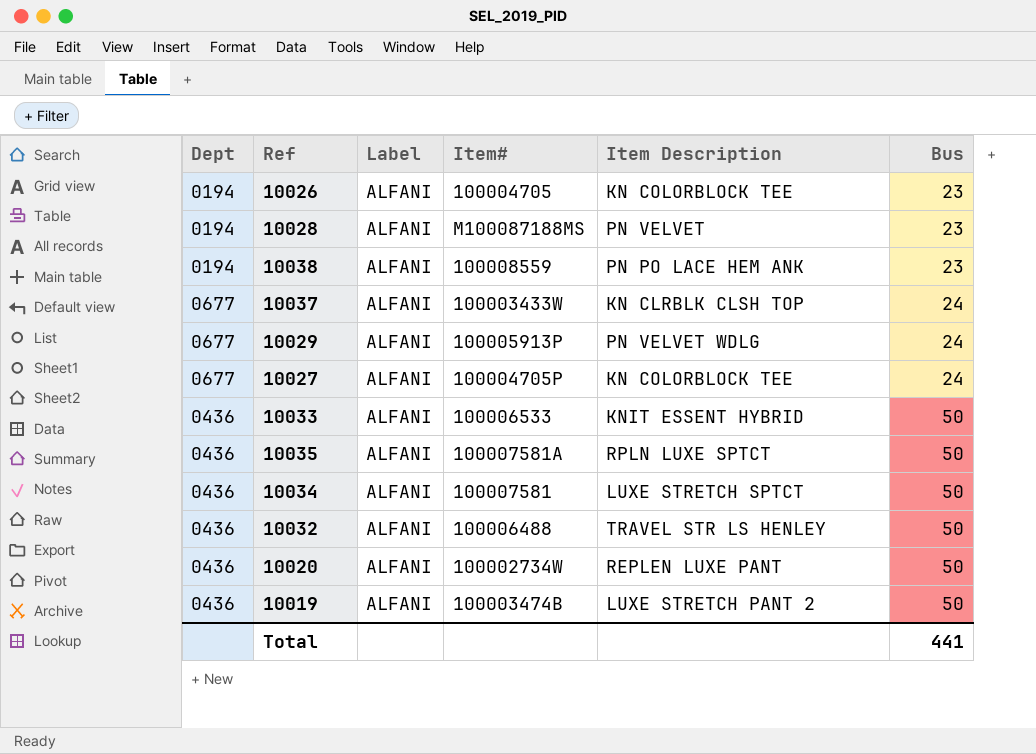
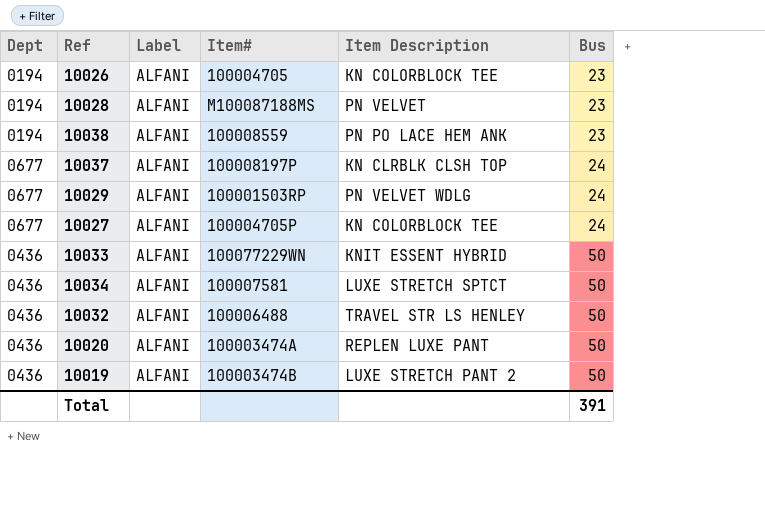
row 10035: 0436 | ALFANI | 100007581A | RPLN LUXE SPTCT | 50 -> none
10037 | Item#: 100003433W -> 100008197P
10029 | Item#: 100005913P -> 100001503RP
10033 | Item#: 100006533 -> 100077229WN
10020 | Item#: 100002734W -> 100003474A
Total | Bus: 441 -> 391

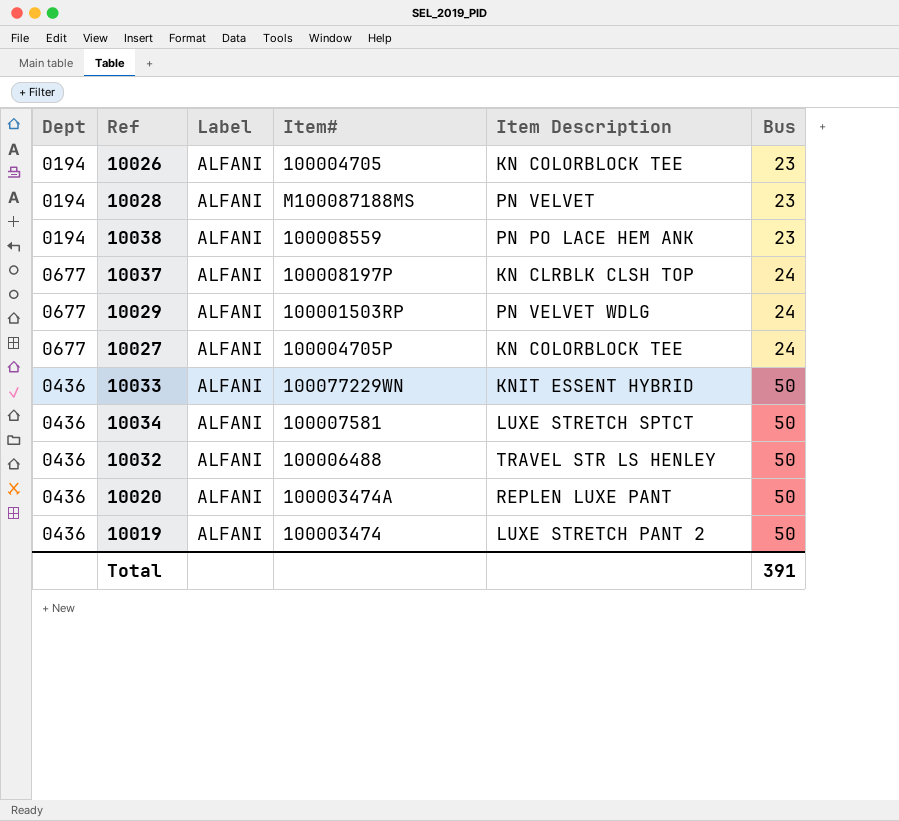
10019 | Item#: 100003474B -> 100003474

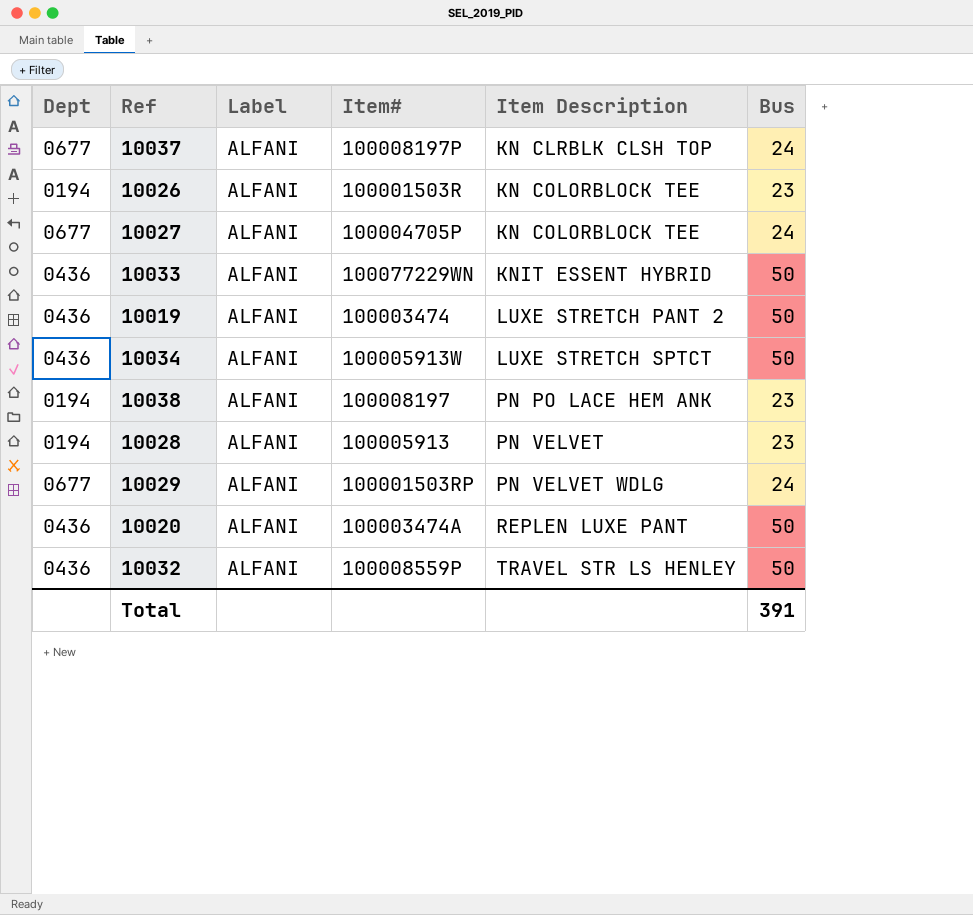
row order: Bus ascending -> Item Description ascending
10026 | Item#: 100004705 -> 100001503R
10034 | Item#: 100007581 -> 100005913W
10038 | Item#: 100008559 -> 100008197
10028 | Item#: M100087188MS -> 100005913
10032 | Item#: 100006488 -> 100008559P

